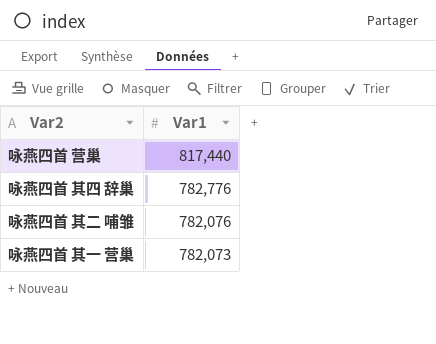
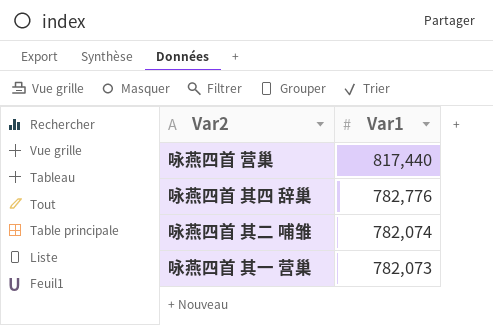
咏燕四首 其二 哺雏 | Var1: 782,076 -> 782,074

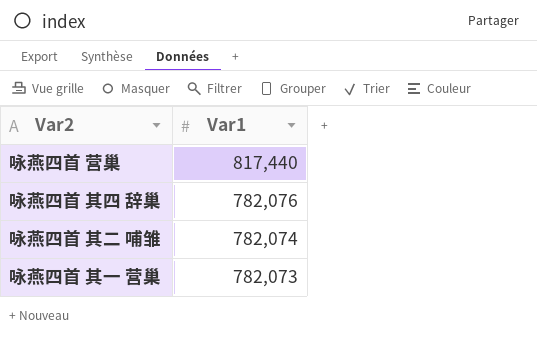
咏燕四首 其四 辞巢 | Var1: 782,776 -> 782,076

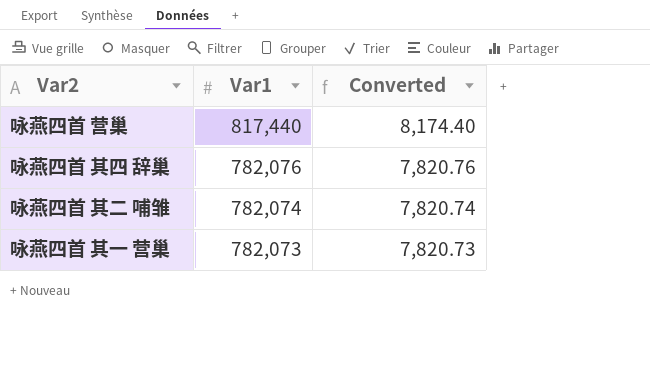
column Converted | formula: none -> [Var1] * 0.01

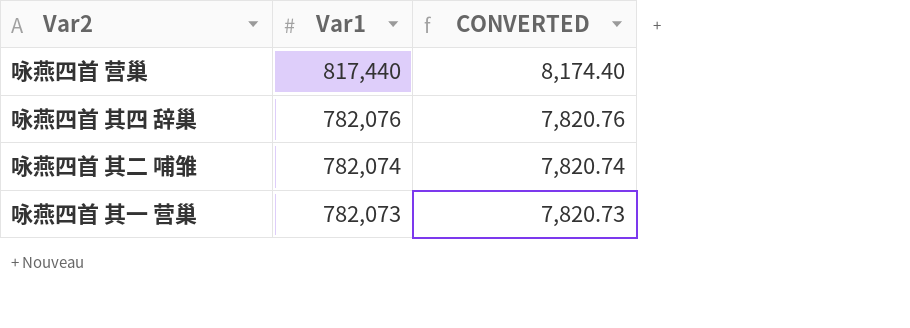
column name: Converted -> CONVERTED

